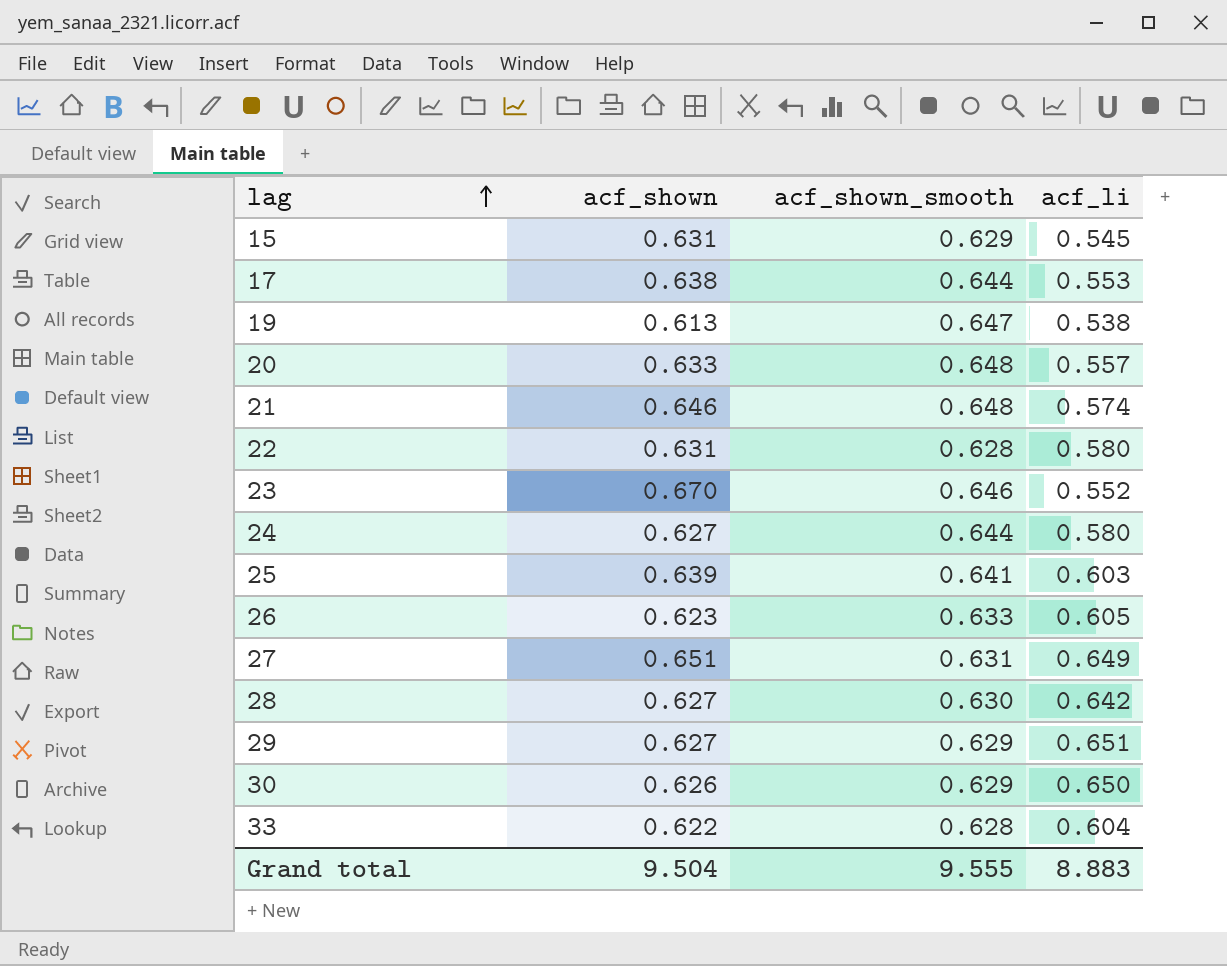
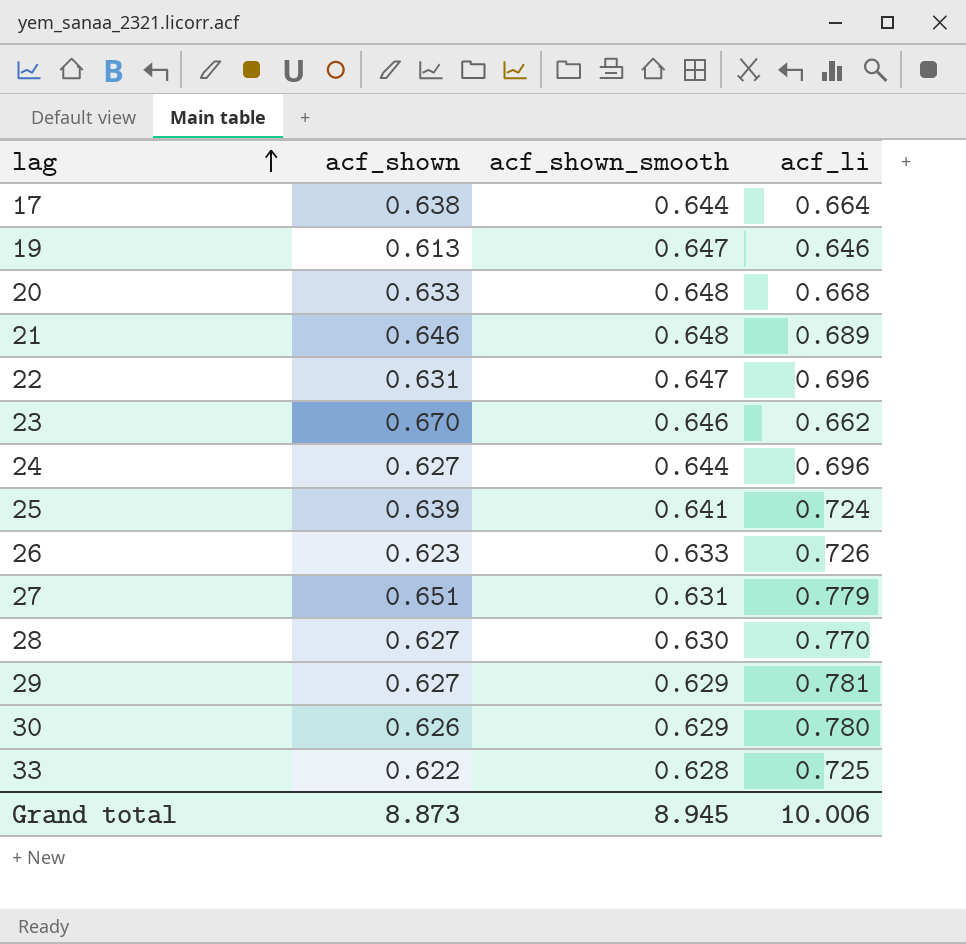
row 15: 0.631 | 0.629 | 0.545 -> none
17 | acf_li: 0.553 -> 0.664
19 | acf_li: 0.538 -> 0.646
20 | acf_li: 0.557 -> 0.668
21 | acf_li: 0.574 -> 0.689
22 | acf_shown_smooth: 0.628 -> 0.647
22 | acf_li: 0.580 -> 0.696
23 | acf_li: 0.552 -> 0.662
24 | acf_li: 0.580 -> 0.696
25 | acf_li: 0.603 -> 0.724
26 | acf_li: 0.605 -> 0.726
27 | acf_li: 0.649 -> 0.779
28 | acf_li: 0.642 -> 0.770
29 | acf_li: 0.651 -> 0.781
30 | acf_li: 0.650 -> 0.780
33 | acf_li: 0.604 -> 0.725
Grand total | acf_shown: 9.504 -> 8.873
Grand total | acf_shown_smooth: 9.555 -> 8.945
Grand total | acf_li: 8.883 -> 10.006

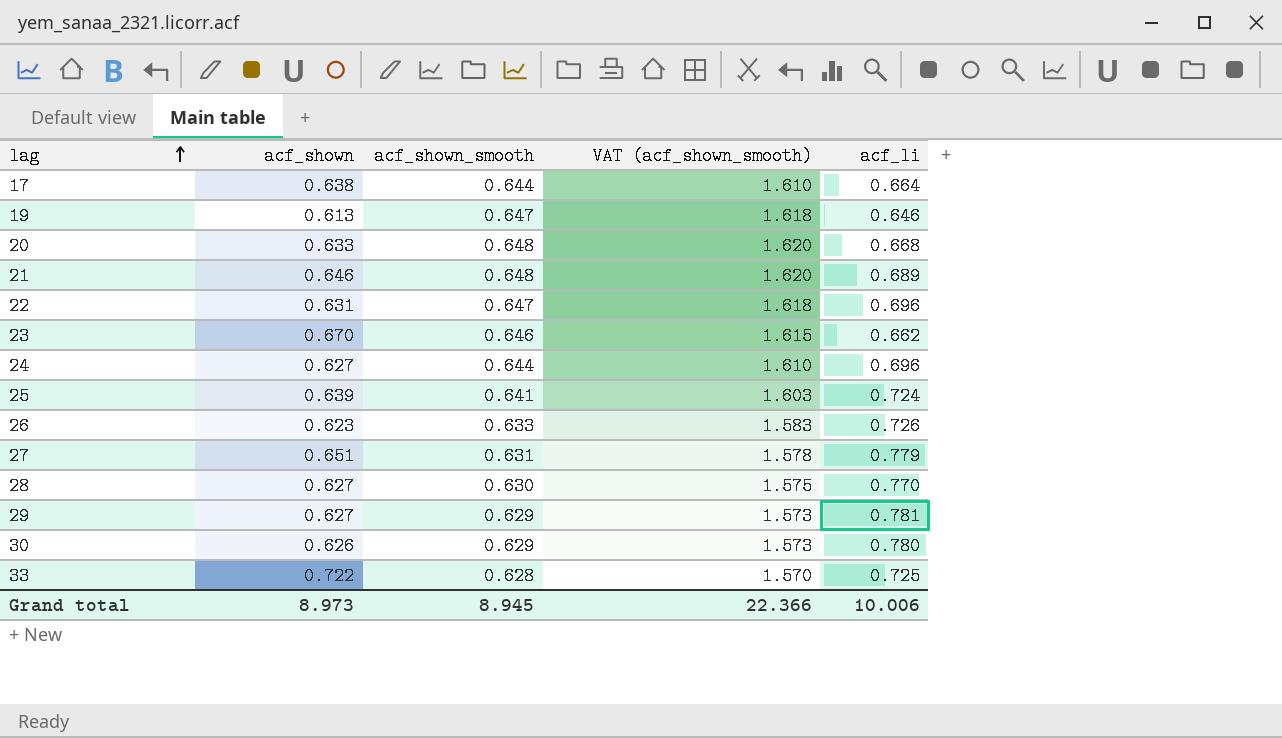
column VAT (acf_shown_smooth) | formula: none -> [acf_shown_smooth] * 2.5
33 | acf_shown: 0.622 -> 0.722
Grand total | acf_shown: 8.873 -> 8.973

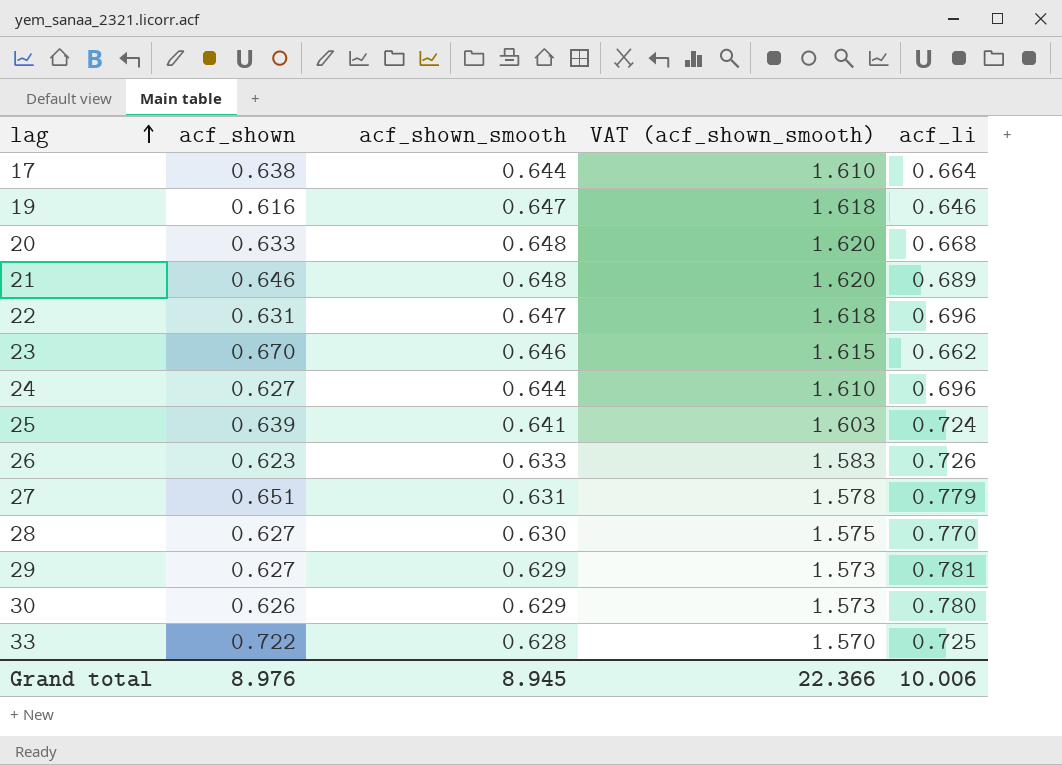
19 | acf_shown: 0.613 -> 0.616
Grand total | acf_shown: 8.973 -> 8.976

